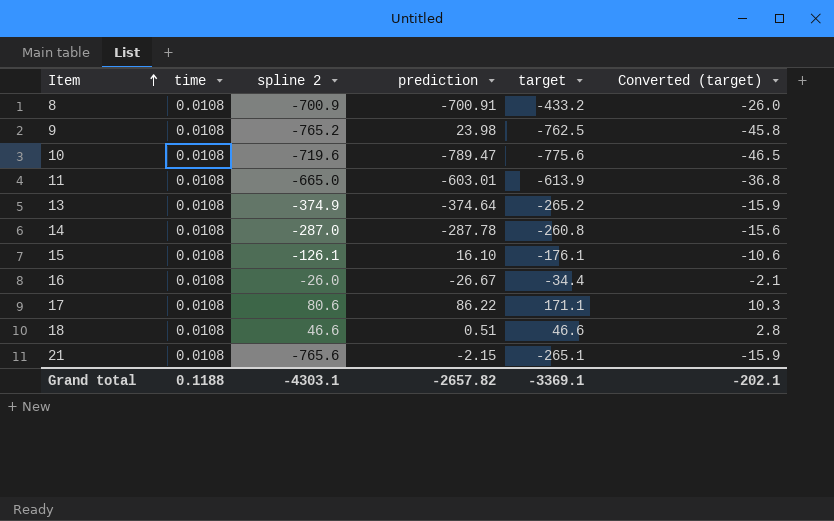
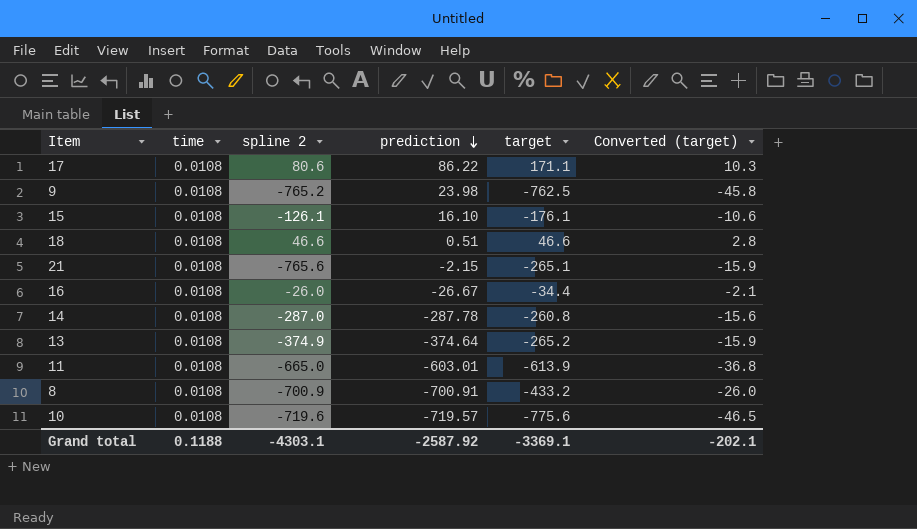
row order: Item ascending -> prediction descending
10 | prediction: -789.47 -> -719.57
Grand total | prediction: -2657.82 -> -2587.92

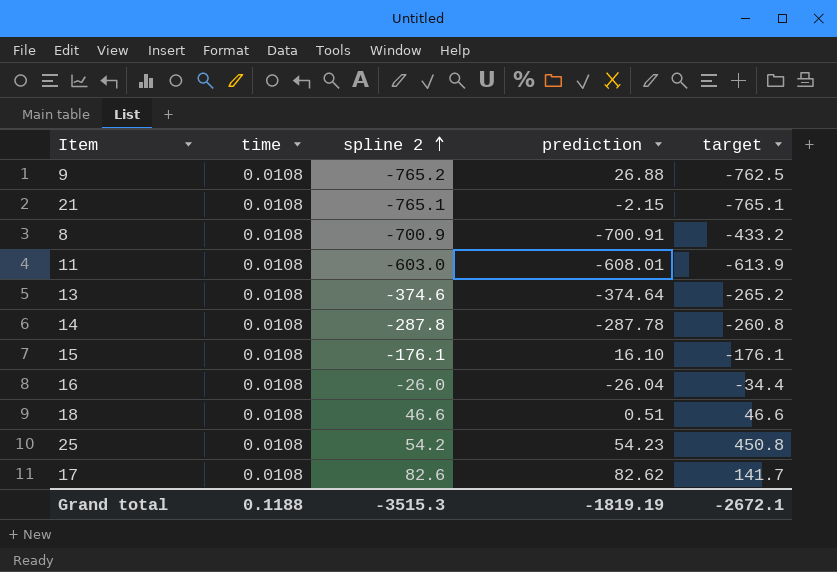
row order: prediction descending -> spline 2 ascending
column Converted (target) | formula: [target] * 0.06 -> none
row 10: 0.0108 | -719.6 | -719.57 | -775.6 | -46.5 -> none
9 | prediction: 23.98 -> 26.88
21 | spline 2: -765.6 -> -765.1
21 | target: -265.1 -> -765.1
11 | spline 2: -665.0 -> -603.0
11 | prediction: -603.01 -> -608.01
13 | spline 2: -374.9 -> -374.6
14 | spline 2: -287.0 -> -287.8
15 | spline 2: -126.1 -> -176.1
16 | prediction: -26.67 -> -26.04
row 25: none -> 0.0108 | 54.2 | 54.23 | 450.8
17 | spline 2: 80.6 -> 82.6
17 | prediction: 86.22 -> 82.62
17 | target: 171.1 -> 141.7
Grand total | spline 2: -4303.1 -> -3515.3
Grand total | prediction: -2587.92 -> -1819.19
Grand total | target: -3369.1 -> -2672.1

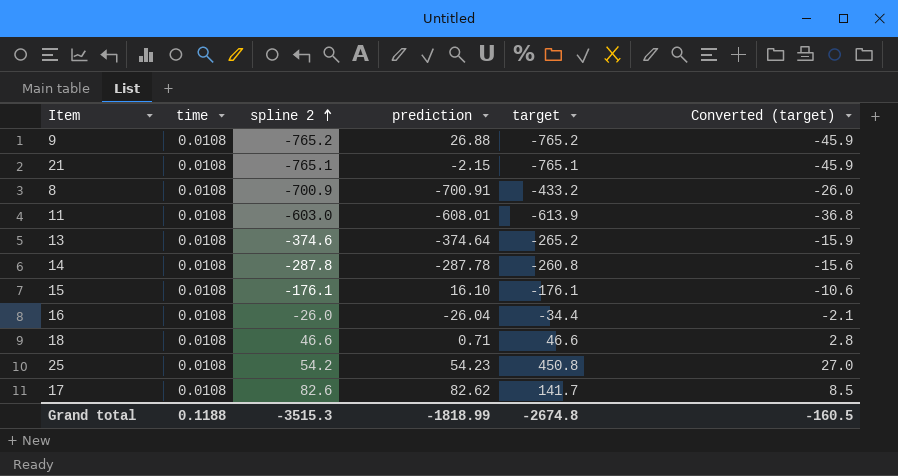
column Converted (target) | formula: none -> [target] * 0.06
9 | target: -762.5 -> -765.2
18 | prediction: 0.51 -> 0.71
Grand total | prediction: -1819.19 -> -1818.99
Grand total | target: -2672.1 -> -2674.8

